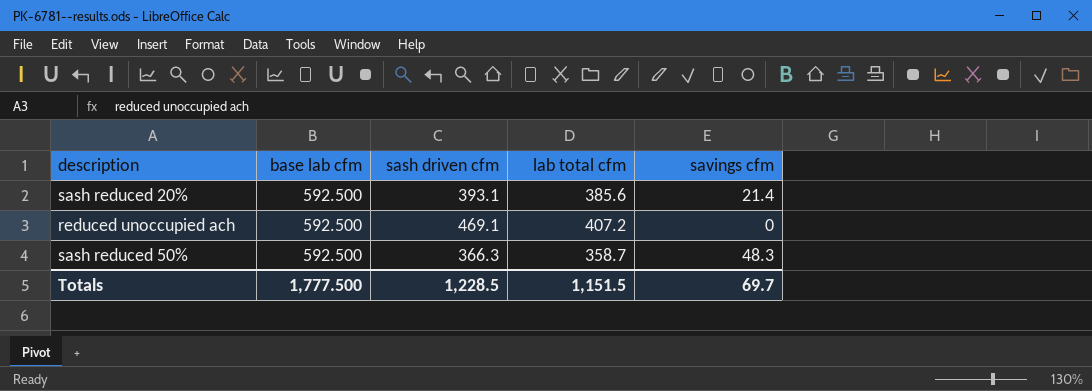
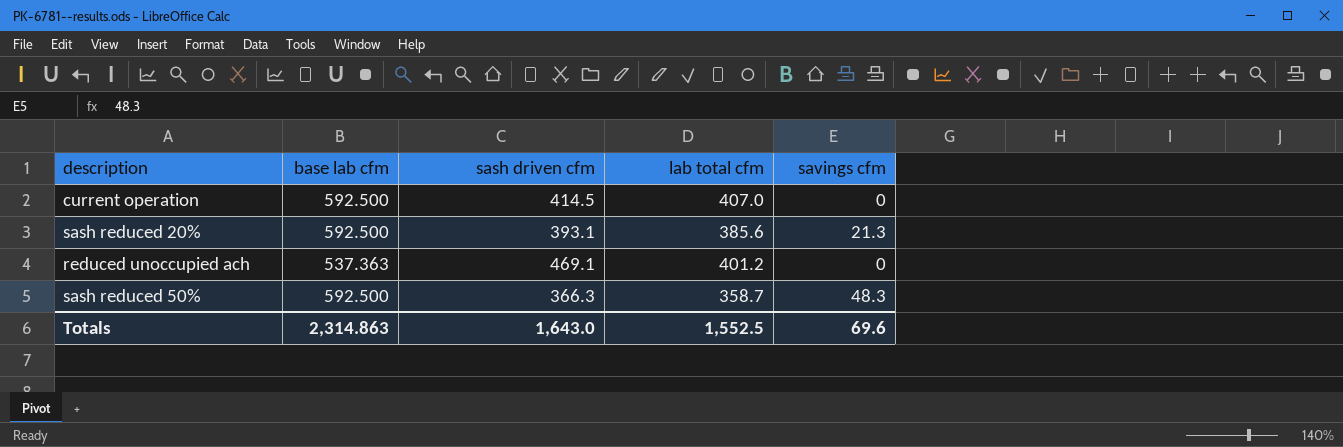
row current operation: none -> 592.500 | 414.5 | 407.0 | 0
sash reduced 20% | savings cfm: 21.4 -> 21.3
reduced unoccupied ach | base lab cfm: 592.500 -> 537.363
reduced unoccupied ach | lab total cfm: 407.2 -> 401.2
Totals | base lab cfm: 1,777.500 -> 2,314.863
Totals | sash driven cfm: 1,228.5 -> 1,643.0
Totals | lab total cfm: 1,151.5 -> 1,552.5
Totals | savings cfm: 69.7 -> 69.6

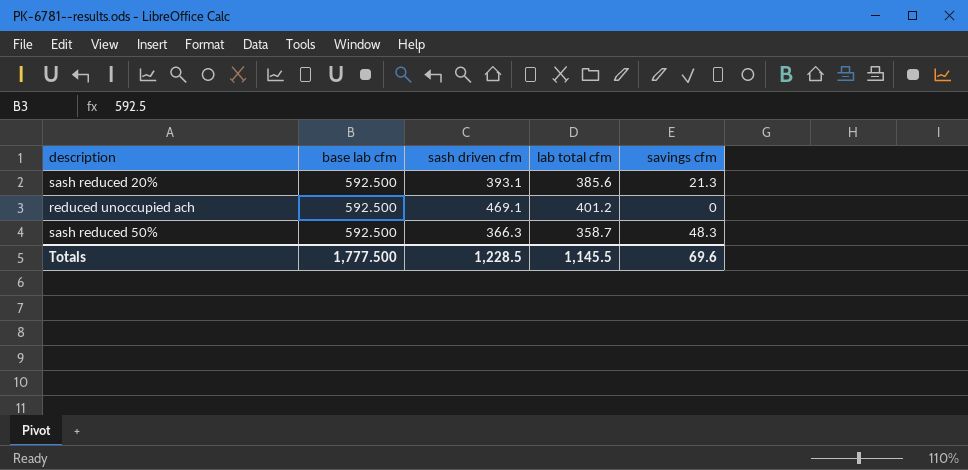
row current operation: 592.500 | 414.5 | 407.0 | 0 -> none
reduced unoccupied ach | base lab cfm: 537.363 -> 592.500
Totals | base lab cfm: 2,314.863 -> 1,777.500
Totals | sash driven cfm: 1,643.0 -> 1,228.5
Totals | lab total cfm: 1,552.5 -> 1,145.5

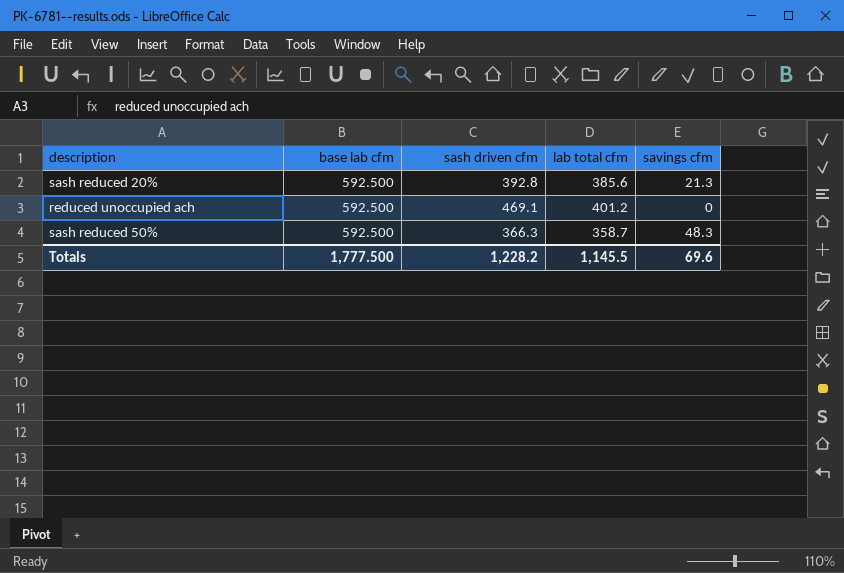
sash reduced 20% | sash driven cfm: 393.1 -> 392.8
Totals | sash driven cfm: 1,228.5 -> 1,228.2

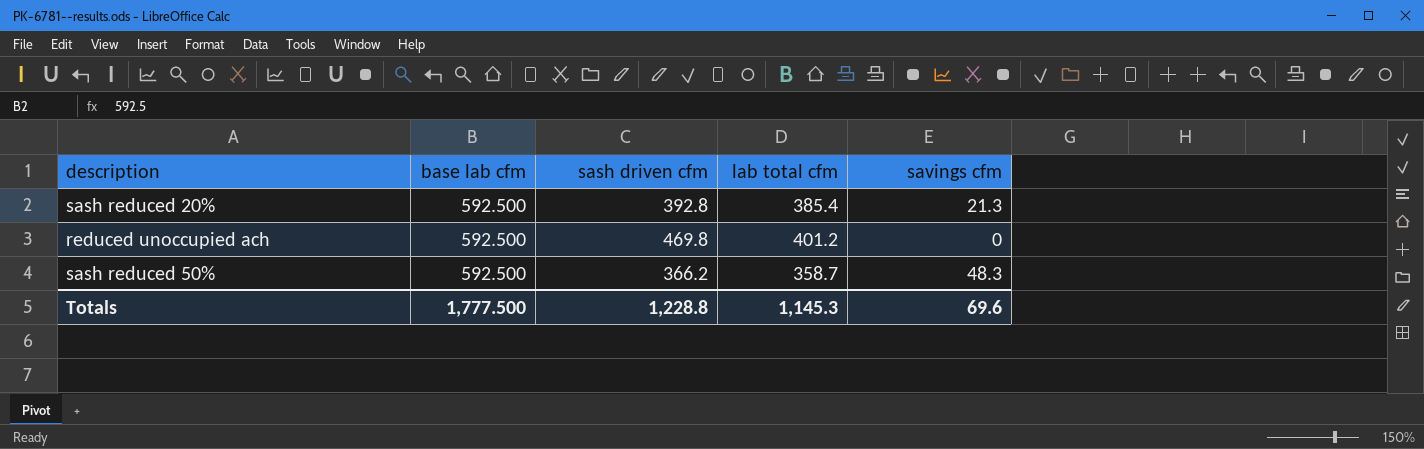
sash reduced 20% | lab total cfm: 385.6 -> 385.4
reduced unoccupied ach | sash driven cfm: 469.1 -> 469.8
sash reduced 50% | sash driven cfm: 366.3 -> 366.2
Totals | sash driven cfm: 1,228.2 -> 1,228.8
Totals | lab total cfm: 1,145.5 -> 1,145.3

